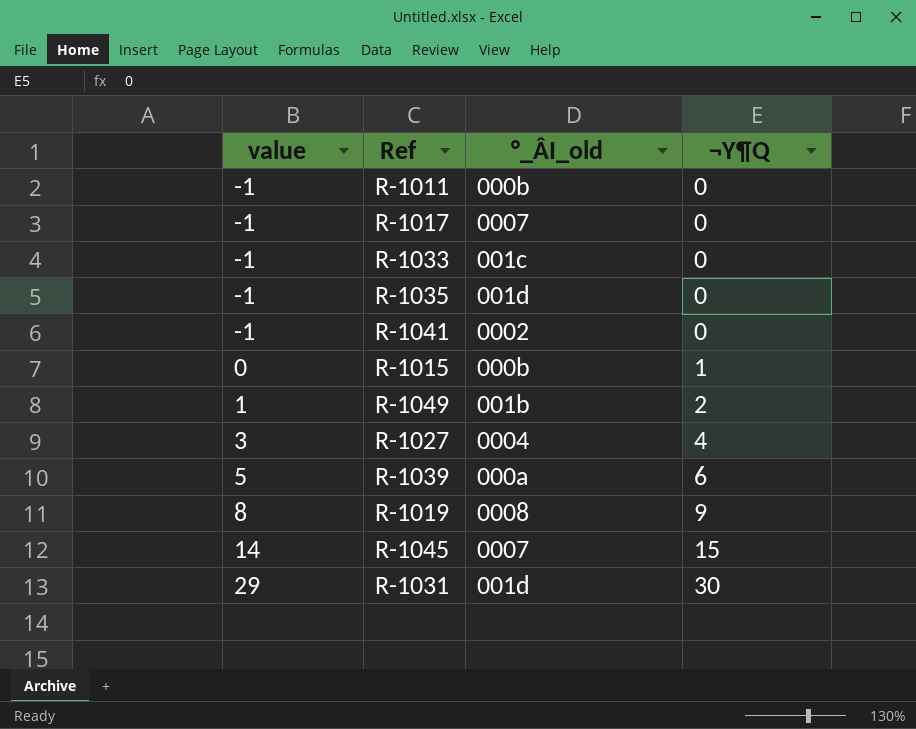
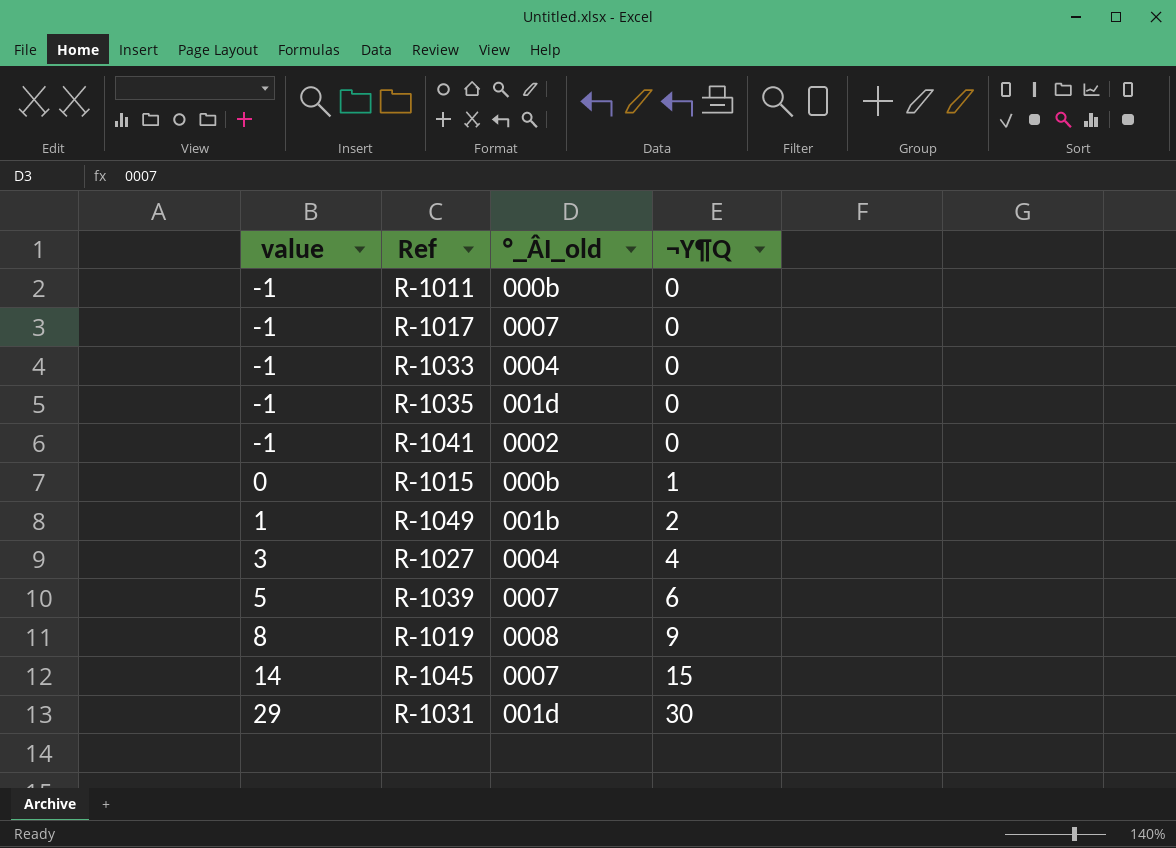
R-1033 | °_ÂI_old: 001c -> 0004
R-1039 | °_ÂI_old: 000a -> 0007

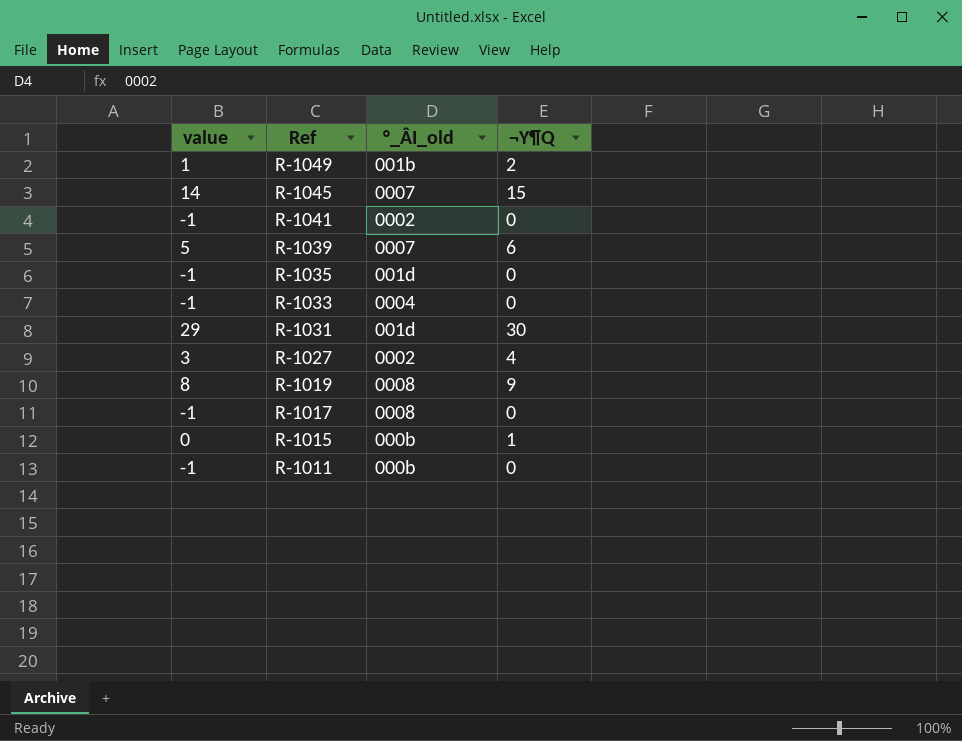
row order: value ascending -> Ref descending
R-1027 | °_ÂI_old: 0004 -> 0002
R-1017 | °_ÂI_old: 0007 -> 0008

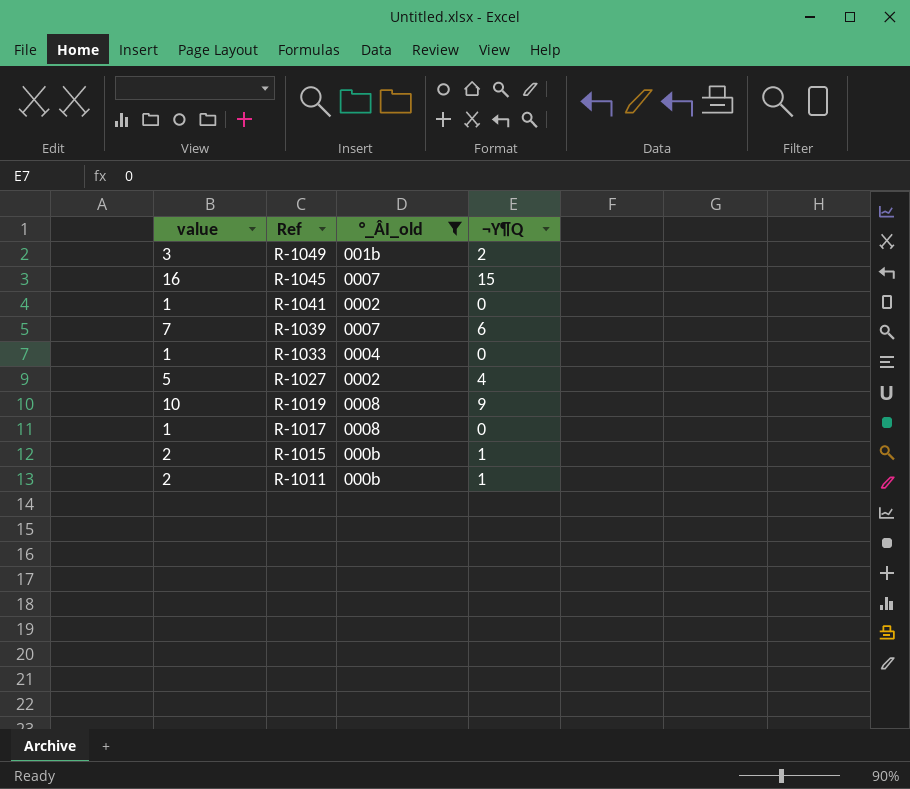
filter: none -> °_ÂI_old != 001d
column value | formula: [¬Y¶Q] - 1 -> [¬Y¶Q] + 1
R-1011 | ¬Y¶Q: 0 -> 1

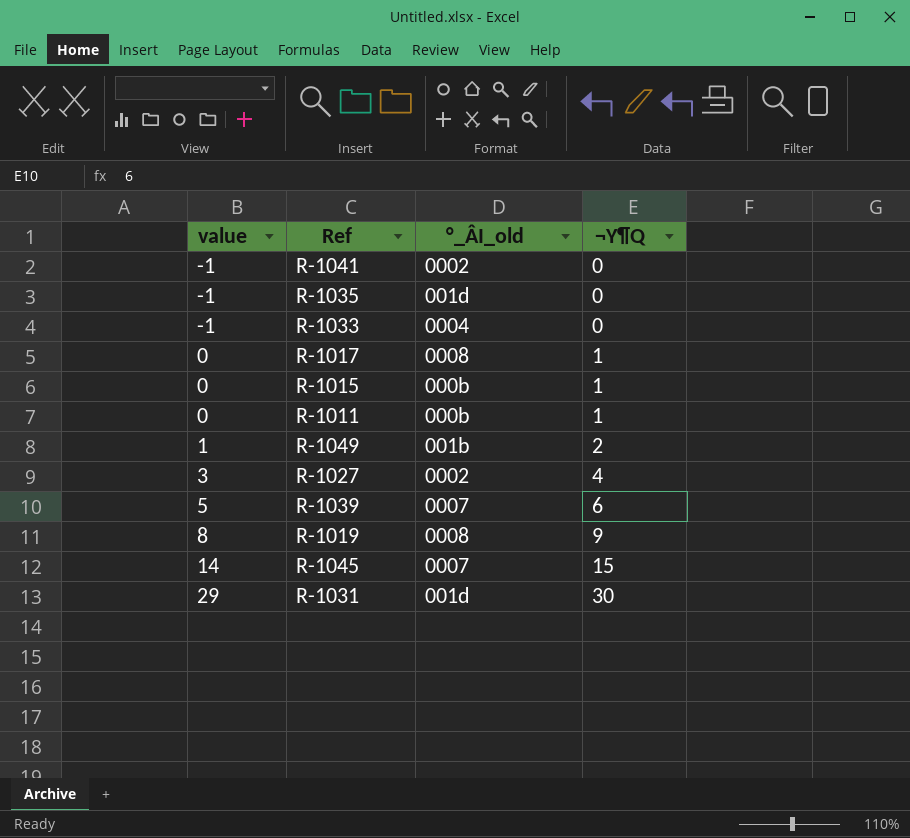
filter: °_ÂI_old != 001d -> none
row order: Ref descending -> value ascending
column value | formula: [¬Y¶Q] + 1 -> [¬Y¶Q] - 1
R-1017 | ¬Y¶Q: 0 -> 1

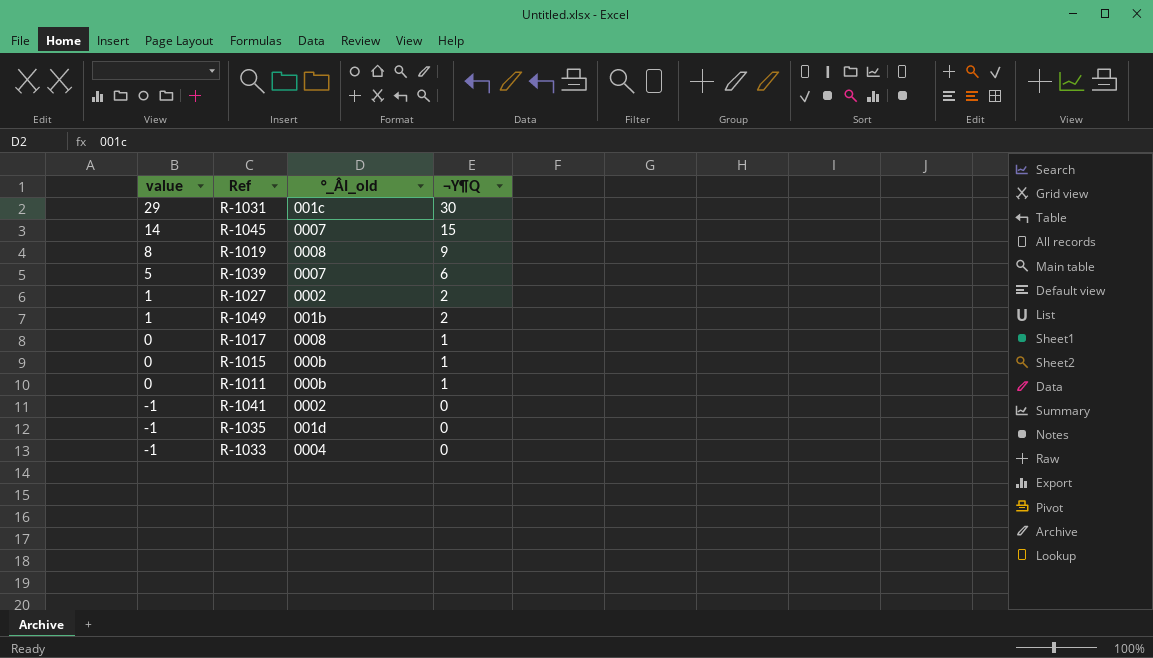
row order: value ascending -> value descending
R-1031 | °_ÂI_old: 001d -> 001c
R-1027 | value: 3 -> 1
R-1027 | ¬Y¶Q: 4 -> 2

